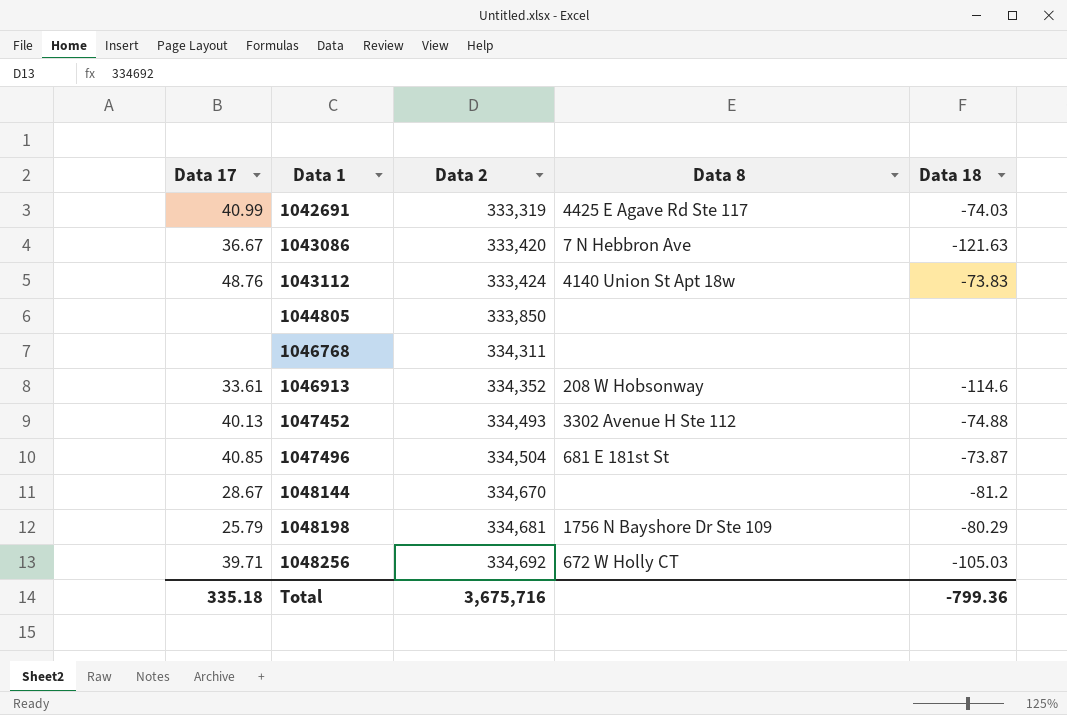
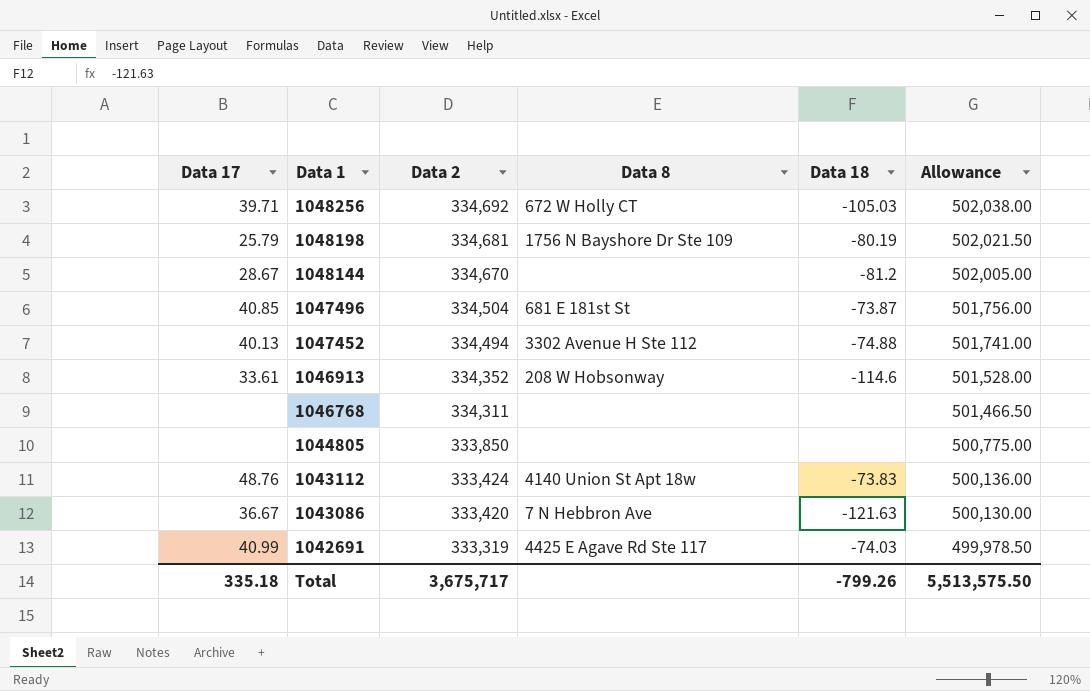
row order: Data 1 ascending -> Data 1 descending
column Allowance | formula: none -> [Data 2] * 1.5
1048198 | Data 18: -80.29 -> -80.19
1047452 | Data 2: 334,493 -> 334,494
Total | Data 2: 3,675,716 -> 3,675,717
Total | Data 18: -799.36 -> -799.26

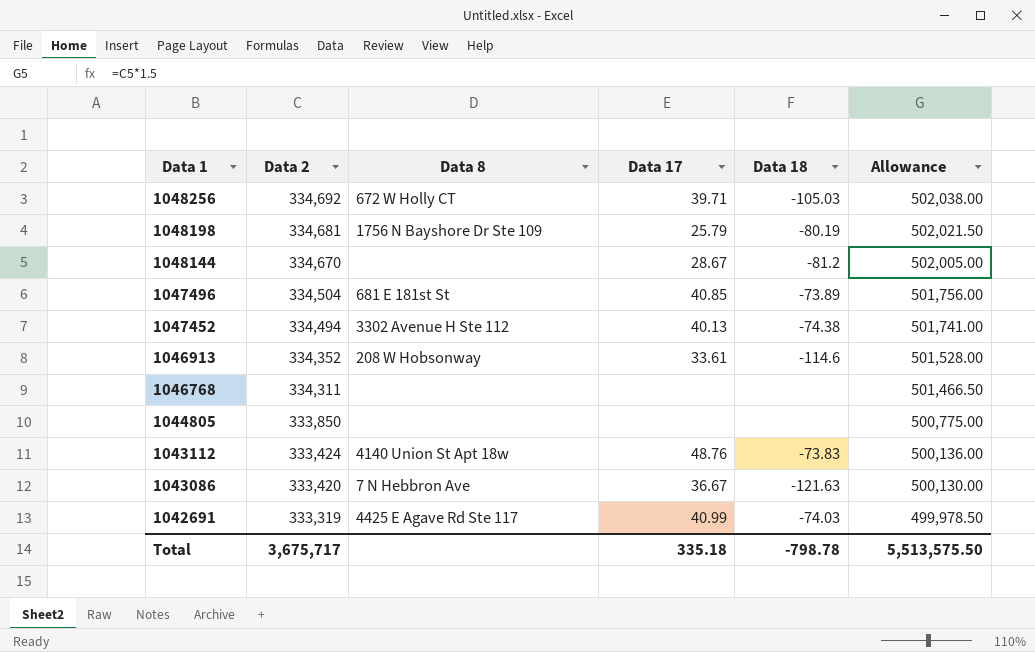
column Data 17 | position: 1 -> 4
1047496 | Data 18: -73.87 -> -73.89
1047452 | Data 18: -74.88 -> -74.38
Total | Data 18: -799.26 -> -798.78

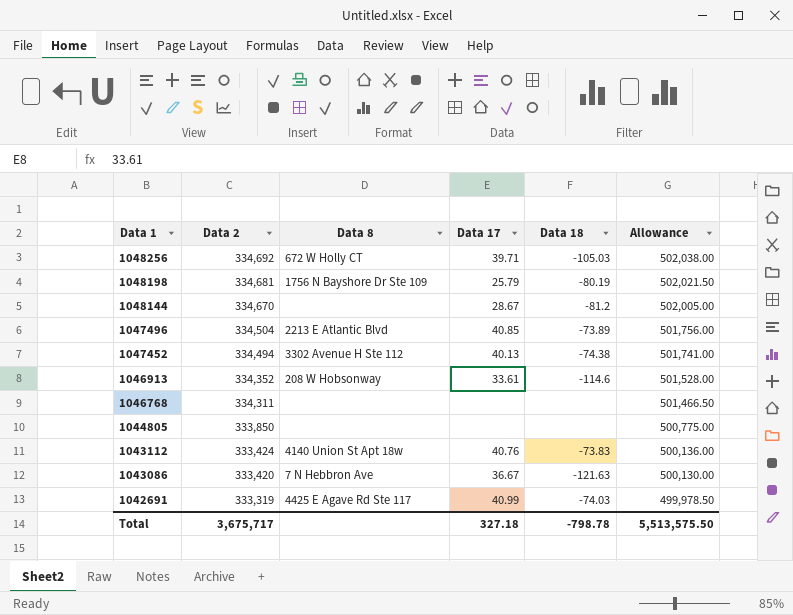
1047496 | Data 8: 681 E 181st St -> 2213 E Atlantic Blvd
1043112 | Data 17: 48.76 -> 40.76
Total | Data 17: 335.18 -> 327.18

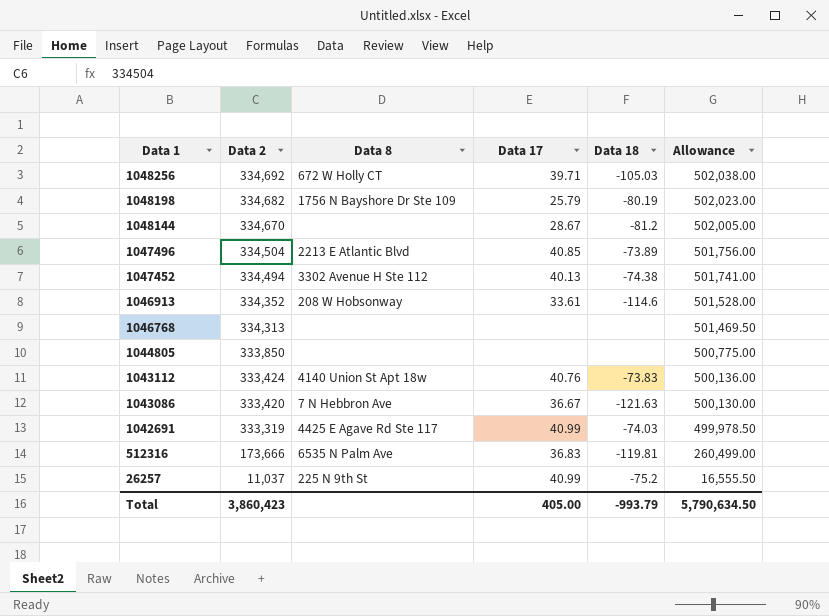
1048198 | Data 2: 334,681 -> 334,682
1048198 | Allowance: 502,021.50 -> 502,023.00
1046768 | Data 2: 334,311 -> 334,313
1046768 | Allowance: 501,466.50 -> 501,469.50
row 512316: none -> 173,666 | 6535 N Palm Ave | 36.83 | -119.81 | 260,499.00
row 26257: none -> 11,037 | 225 N 9th St | 40.99 | -75.2 | 16,555.50
Total | Data 2: 3,675,717 -> 3,860,423
Total | Data 17: 327.18 -> 405.00
Total | Data 18: -798.78 -> -993.79
Total | Allowance: 5,513,575.50 -> 5,790,634.50

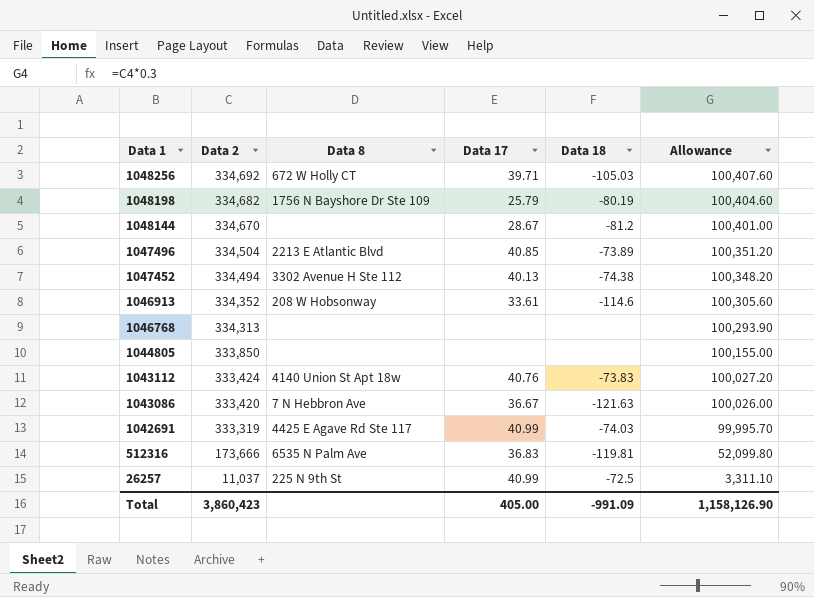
column Allowance | formula: [Data 2] * 1.5 -> [Data 2] * 0.3
26257 | Data 18: -75.2 -> -72.5
Total | Data 18: -993.79 -> -991.09
Total | Allowance: 5,790,634.50 -> 1,158,126.90

